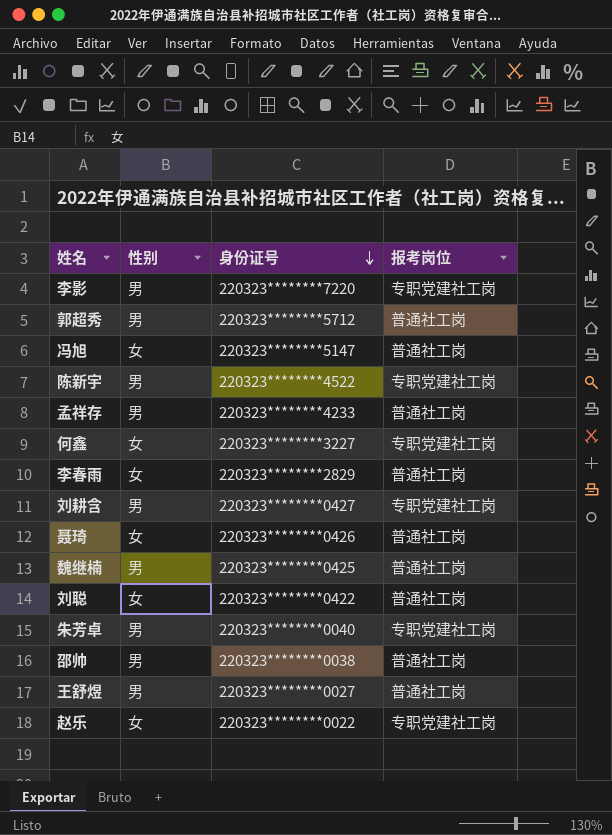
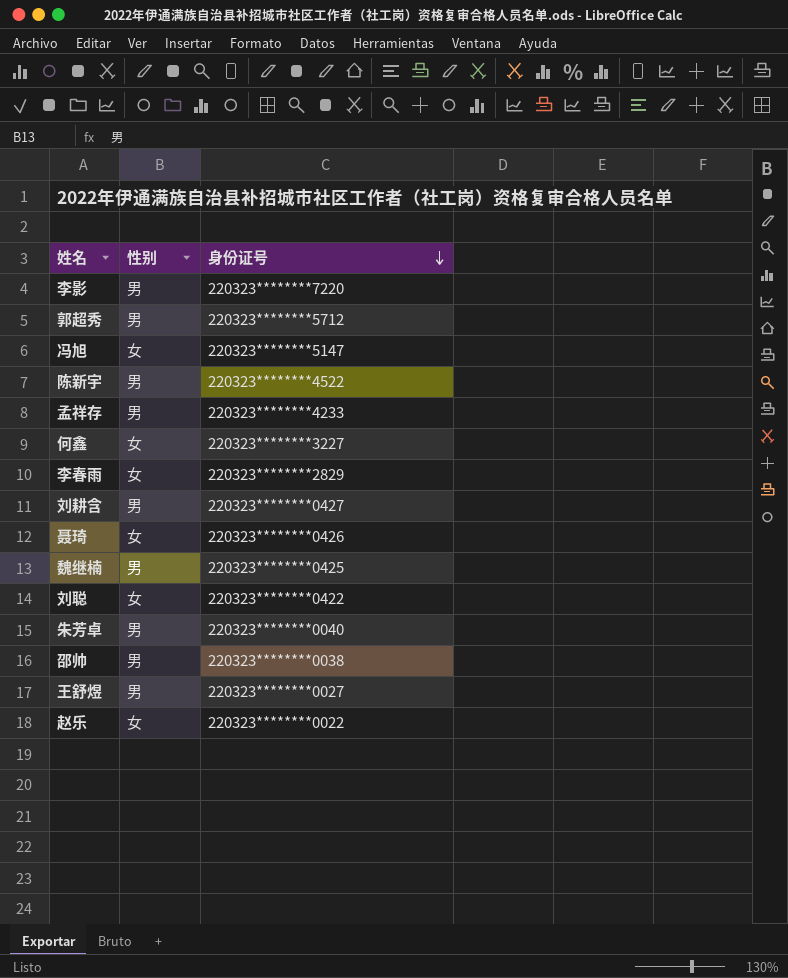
column 报考岗位 | position: 4 -> none

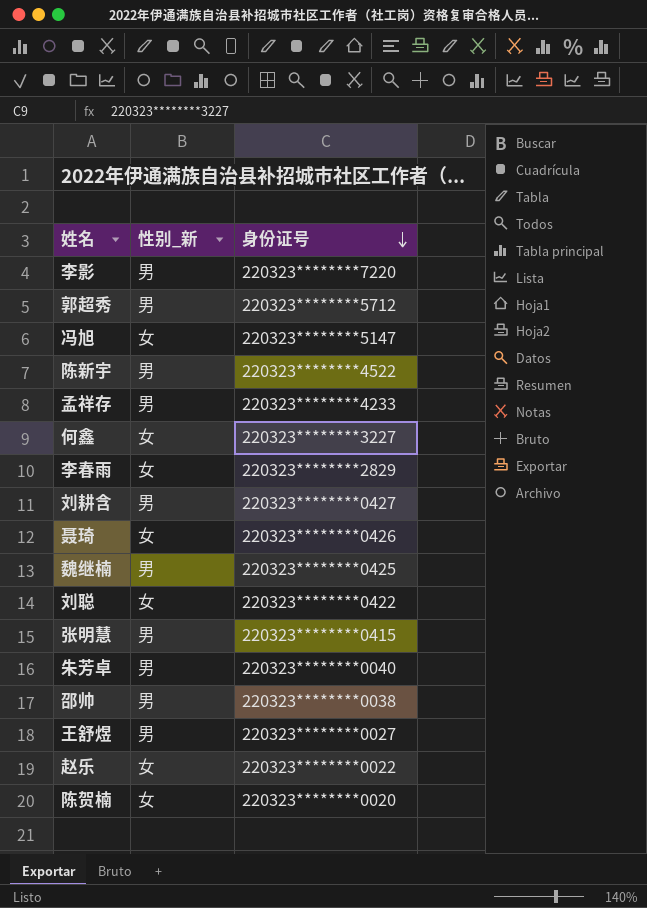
column name: 性别 -> 性别_新
row 张明慧: none -> 男 | 220323********0415
row 陈贺楠: none -> 女 | 220323********0020

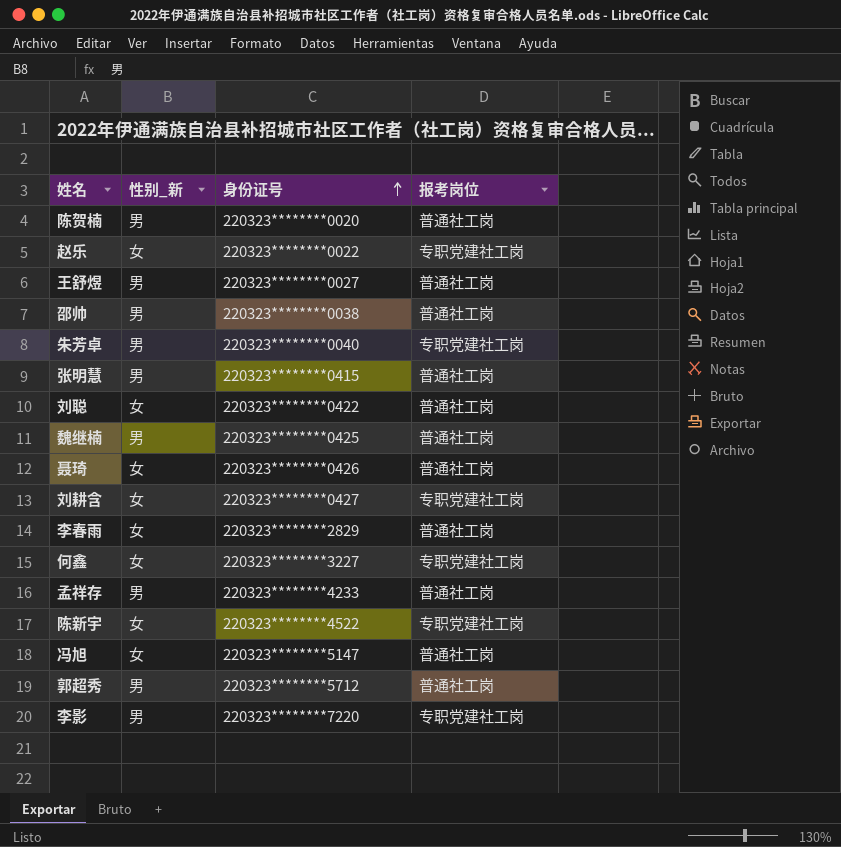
row order: 身份证号 descending -> 身份证号 ascending
column 报考岗位 | position: none -> 4
陈贺楠 | 性别_新: 女 -> 男
刘耕含 | 性别_新: 男 -> 女
陈新宇 | 性别_新: 男 -> 女

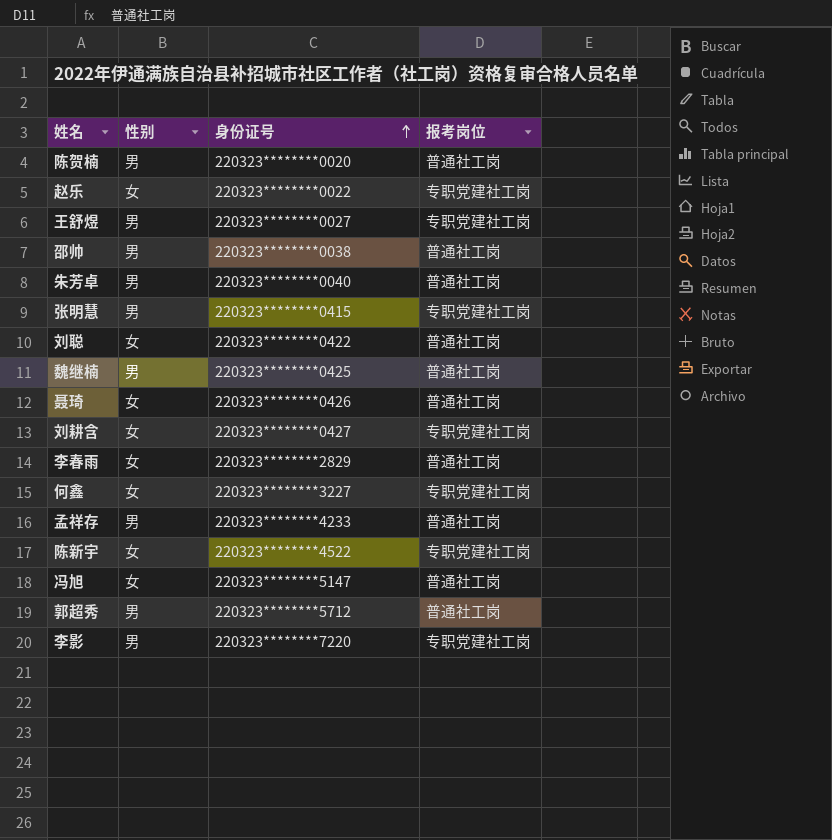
column name: 性别_新 -> 性别
王舒煜 | 报考岗位: 普通社工岗 -> 专职党建社工岗
朱芳卓 | 报考岗位: 专职党建社工岗 -> 普通社工岗
张明慧 | 报考岗位: 普通社工岗 -> 专职党建社工岗

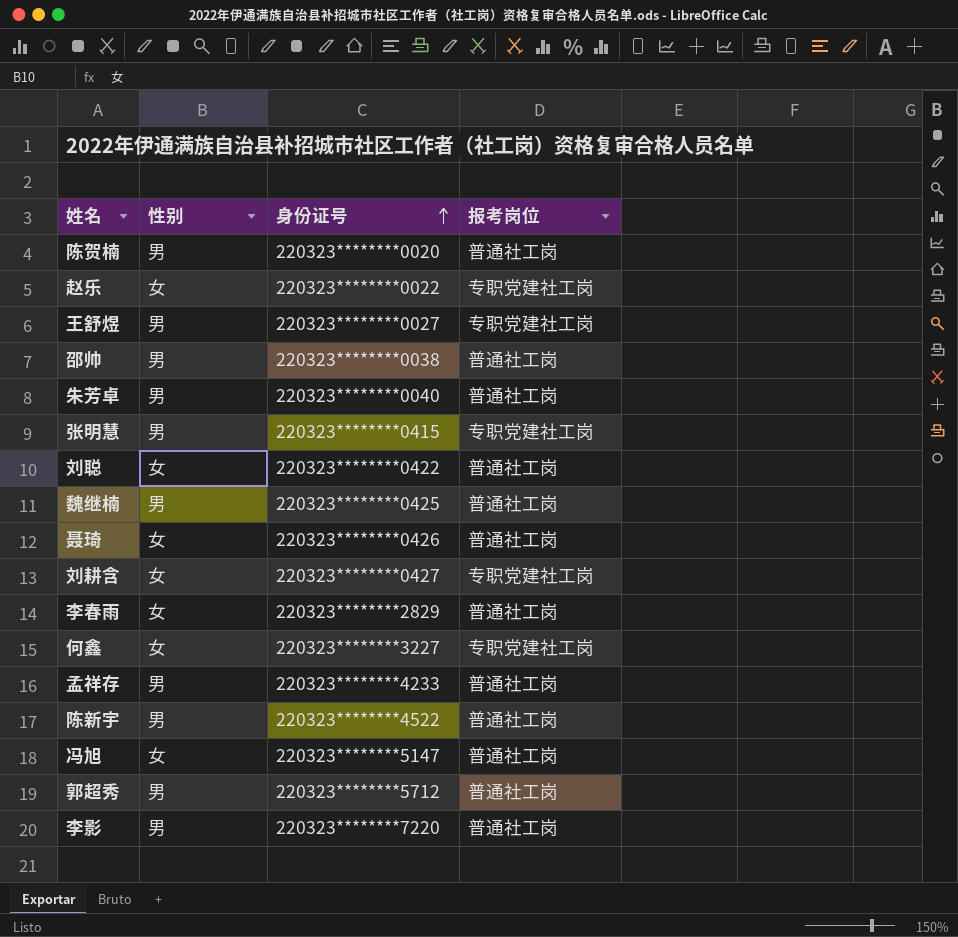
陈新宇 | 性别: 女 -> 男
陈新宇 | 报考岗位: 专职党建社工岗 -> 普通社工岗
李影 | 报考岗位: 专职党建社工岗 -> 普通社工岗

